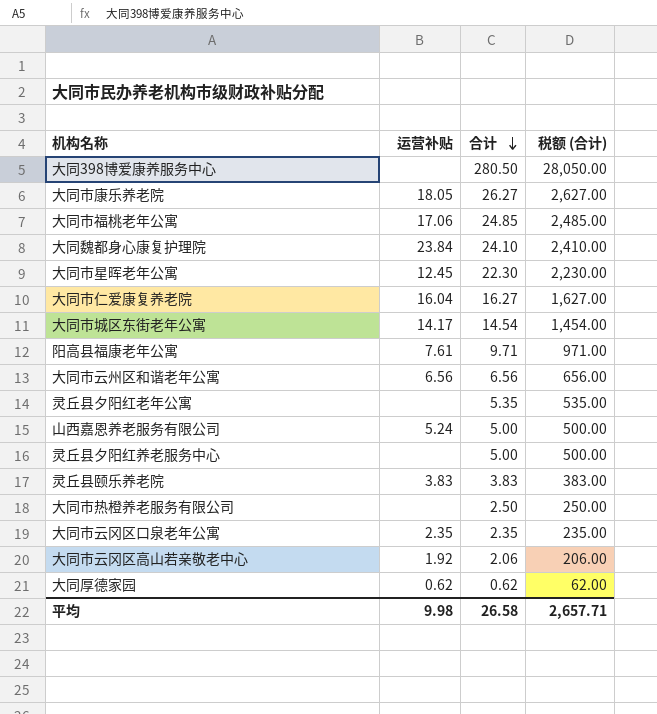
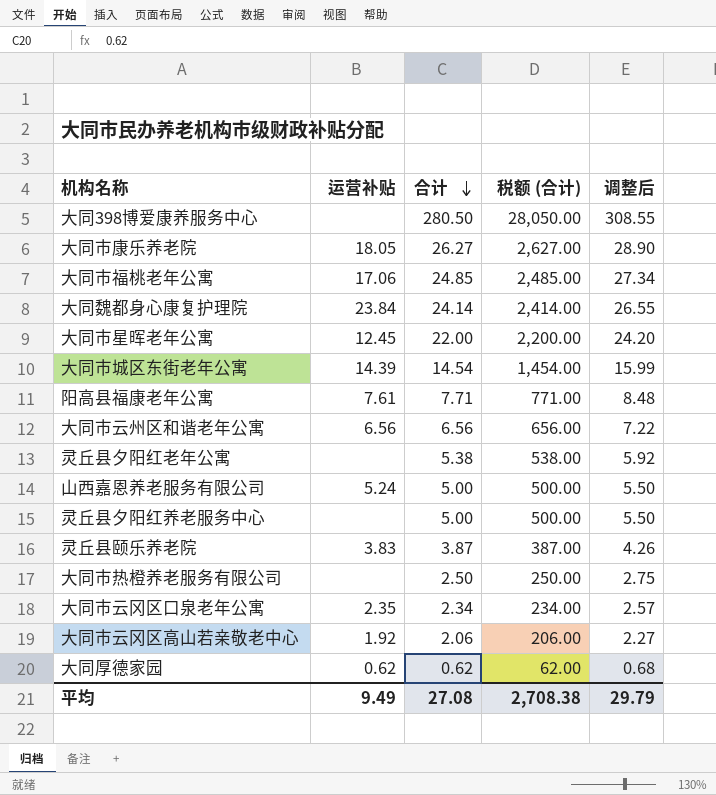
column 调整后 | formula: none -> [合计] * 1.1
row 大同市仁爱康复养老院: 16.04 | 16.27 | 1,627.00 -> none
大同魏都身心康复护理院 | 合计: 24.10 -> 24.14
大同魏都身心康复护理院 | 税额 (合计): 2,410.00 -> 2,414.00
大同市星晖老年公寓 | 合计: 22.30 -> 22.00
大同市星晖老年公寓 | 税额 (合计): 2,230.00 -> 2,200.00
大同市城区东街老年公寓 | 运营补贴: 14.17 -> 14.39
阳高县福康老年公寓 | 合计: 9.71 -> 7.71
阳高县福康老年公寓 | 税额 (合计): 971.00 -> 771.00
灵丘县夕阳红老年公寓 | 合计: 5.35 -> 5.38
灵丘县夕阳红老年公寓 | 税额 (合计): 535.00 -> 538.00
灵丘县颐乐养老院 | 合计: 3.83 -> 3.87
灵丘县颐乐养老院 | 税额 (合计): 383.00 -> 387.00
大同市云冈区口泉老年公寓 | 合计: 2.35 -> 2.34
大同市云冈区口泉老年公寓 | 税额 (合计): 235.00 -> 234.00
平均 | 运营补贴: 9.98 -> 9.49
平均 | 合计: 26.58 -> 27.08
平均 | 税额 (合计): 2,657.71 -> 2,708.38

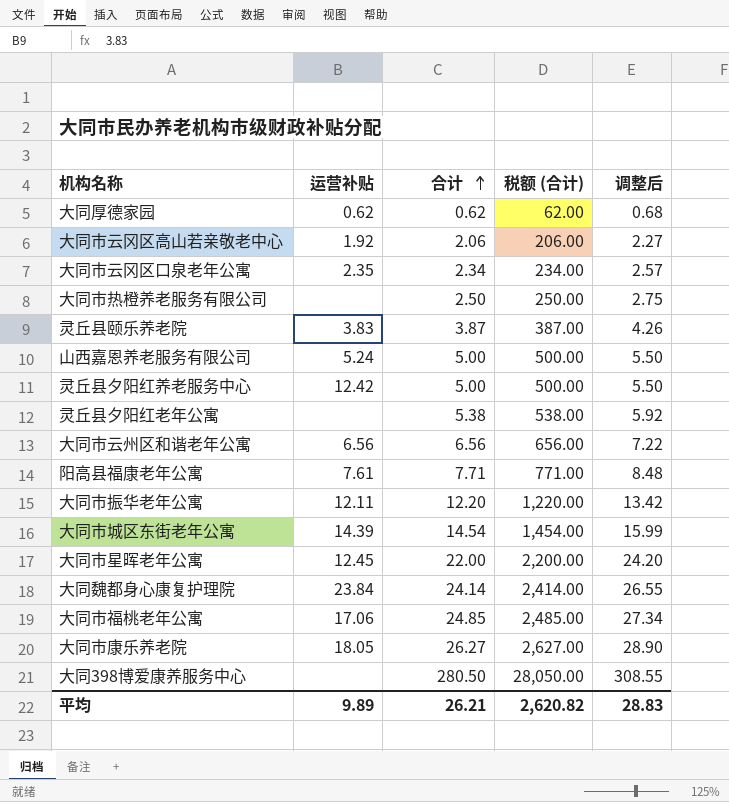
row order: 合计 descending -> 合计 ascending
灵丘县夕阳红养老服务中心 | 运营补贴: none -> 12.42
row 大同市振华老年公寓: none -> 12.11 | 12.20 | 1,220.00 | 13.42
平均 | 运营补贴: 9.49 -> 9.89
平均 | 合计: 27.08 -> 26.21
平均 | 税额 (合计): 2,708.38 -> 2,620.82
平均 | 调整后: 29.79 -> 28.83

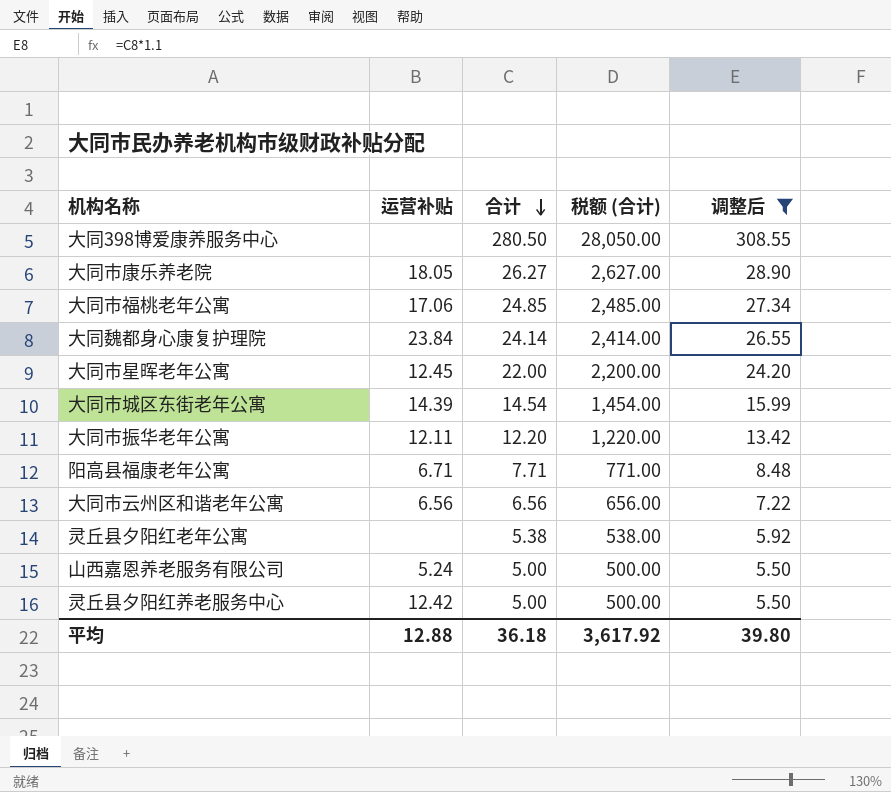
filter: none -> 调整后 >= 5.50
row order: 合计 ascending -> 合计 descending
阳高县福康老年公寓 | 运营补贴: 7.61 -> 6.71
平均 | 运营补贴: 9.89 -> 12.88
平均 | 合计: 26.21 -> 36.18
平均 | 税额 (合计): 2,620.82 -> 3,617.92
平均 | 调整后: 28.83 -> 39.80

